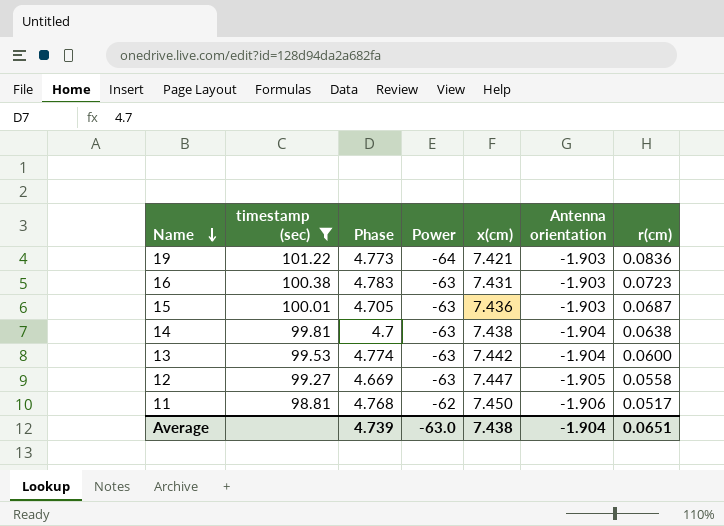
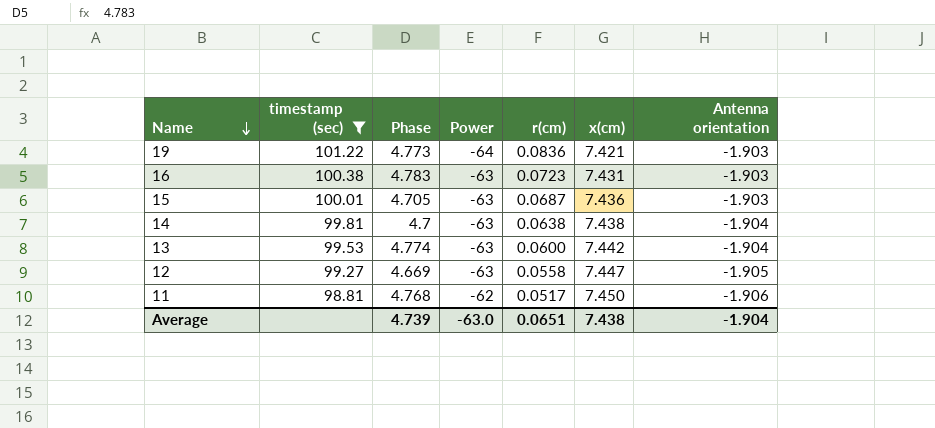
column r(cm) | position: 7 -> 5

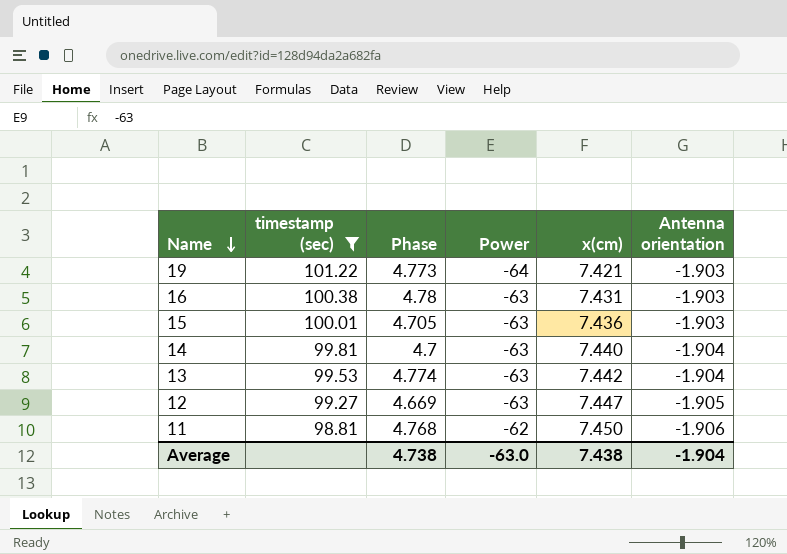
column r(cm) | position: 5 -> none
16 | Phase: 4.783 -> 4.78
14 | x(cm): 7.438 -> 7.440
Average | Phase: 4.739 -> 4.738

